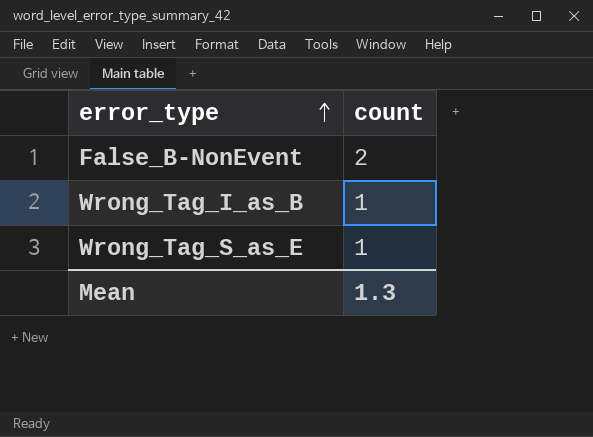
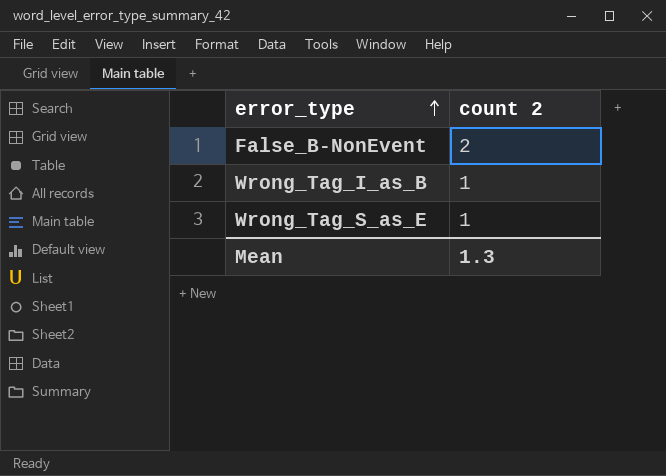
column name: count -> count 2

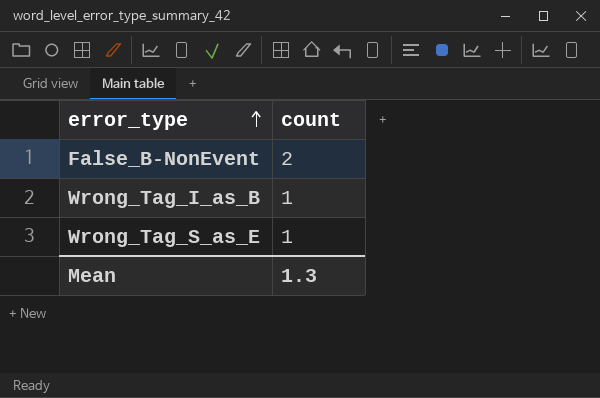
column name: count 2 -> count

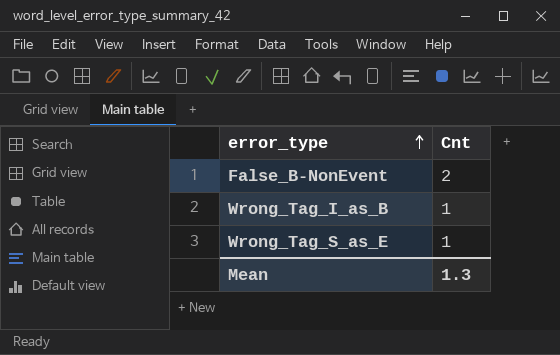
column name: count -> Cnt

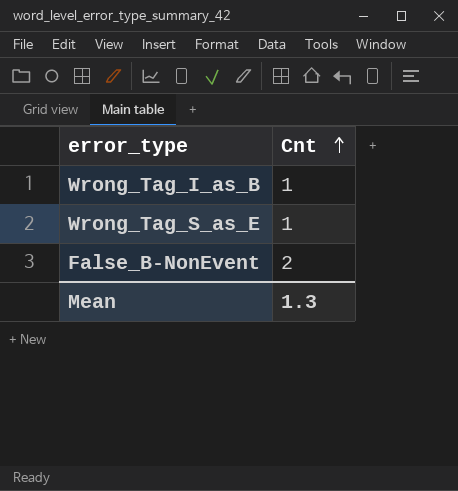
row order: error_type ascending -> Cnt ascending

